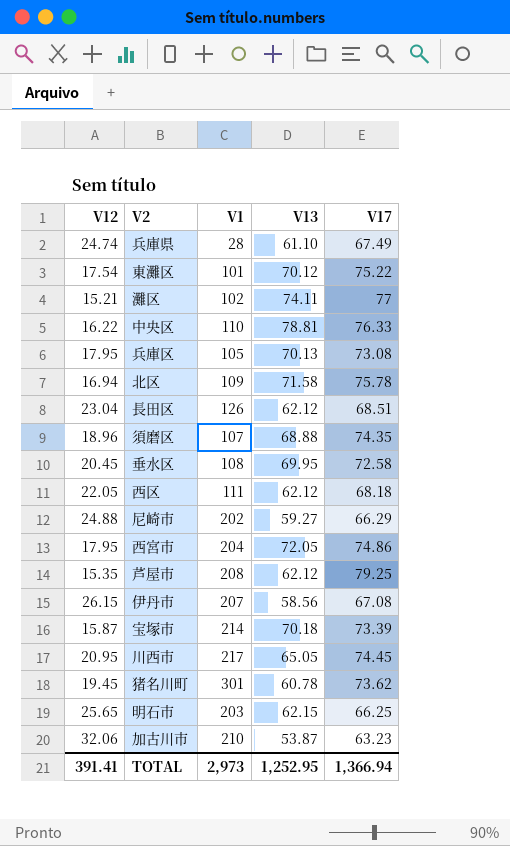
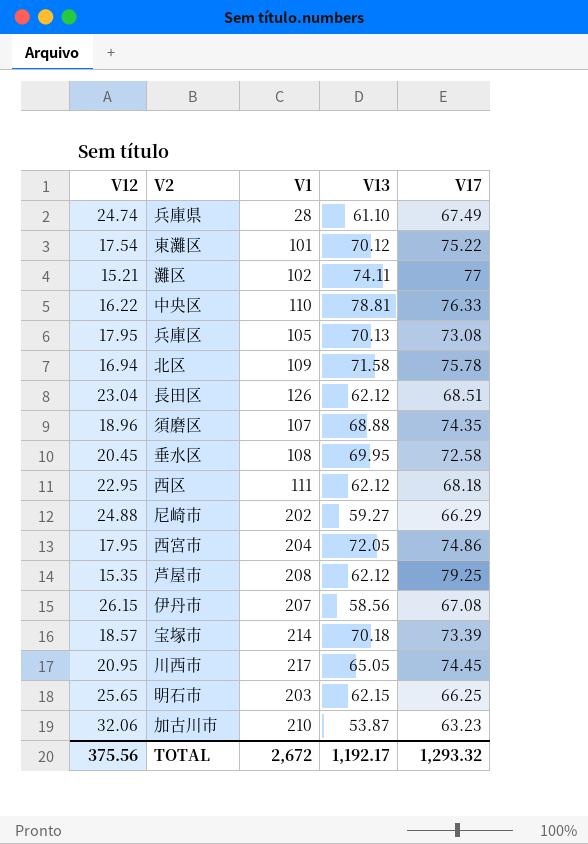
row 猪名川町: 19.45 | 301 | 60.78 | 73.62 -> none
西区 | V12: 22.05 -> 22.95
宝塚市 | V12: 15.87 -> 18.57
TOTAL | V12: 391.41 -> 375.56
TOTAL | V1: 2,973 -> 2,672
TOTAL | V13: 1,252.95 -> 1,192.17
TOTAL | V17: 1,366.94 -> 1,293.32

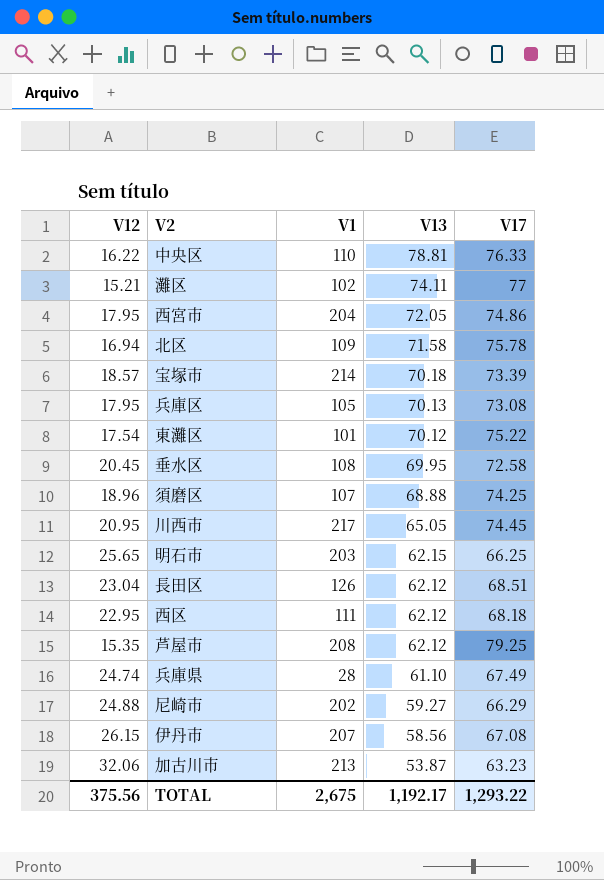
row order: none -> V13 descending
須磨区 | V17: 74.35 -> 74.25
加古川市 | V1: 210 -> 213
TOTAL | V1: 2,672 -> 2,675
TOTAL | V17: 1,293.32 -> 1,293.22

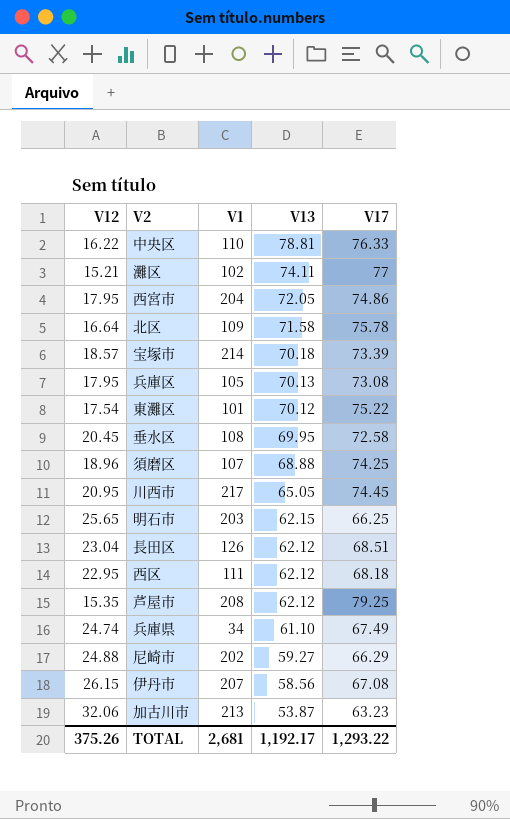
北区 | V12: 16.94 -> 16.64
兵庫県 | V1: 28 -> 34
TOTAL | V12: 375.56 -> 375.26
TOTAL | V1: 2,675 -> 2,681

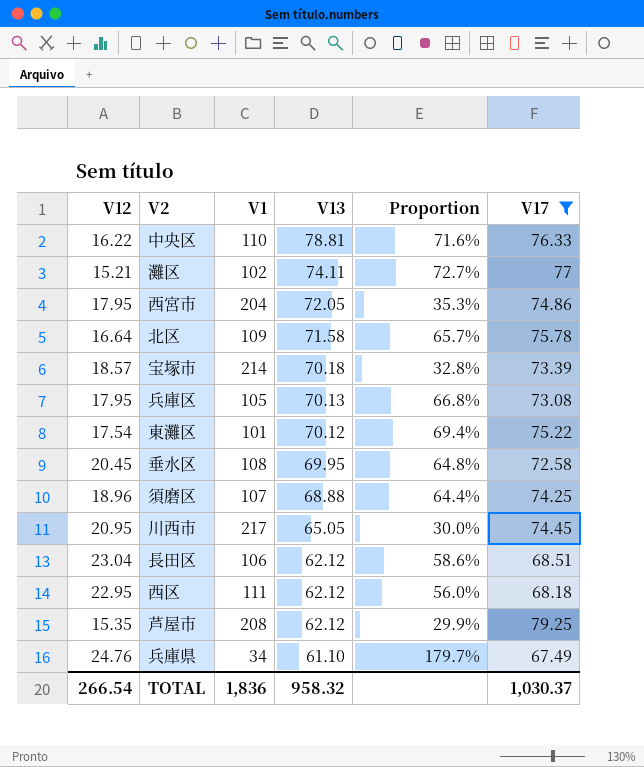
filter: none -> V17 >= 67.49
column Proportion | formula: none -> [V13] / [V1]
長田区 | V1: 126 -> 106
兵庫県 | V12: 24.74 -> 24.76
TOTAL | V12: 375.26 -> 266.54
TOTAL | V1: 2,681 -> 1,836
TOTAL | V13: 1,192.17 -> 958.32
TOTAL | V17: 1,293.22 -> 1,030.37

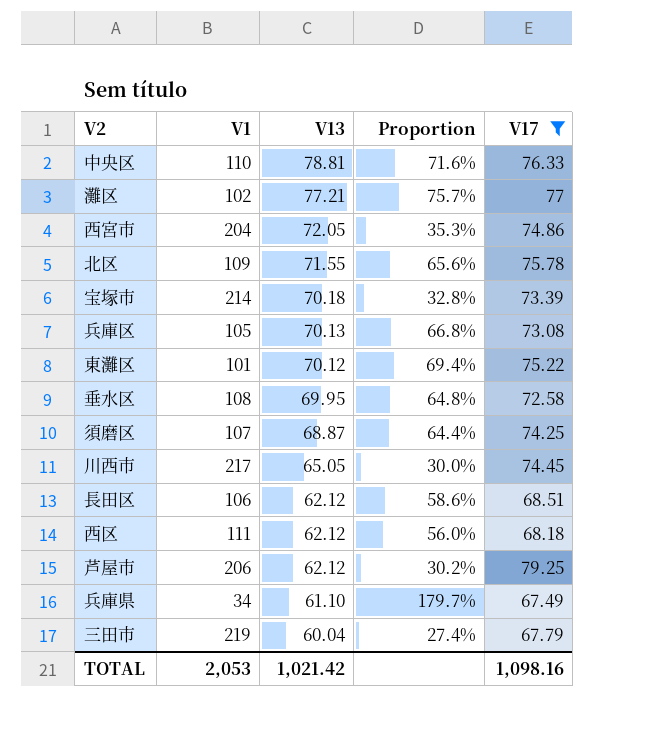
column V12 | position: 1 -> none
灘区 | V13: 74.11 -> 77.21
灘区 | Proportion: 72.7% -> 75.7%
北区 | V13: 71.58 -> 71.55
北区 | Proportion: 65.7% -> 65.6%
須磨区 | V13: 68.88 -> 68.87
芦屋市 | V1: 208 -> 206
芦屋市 | Proportion: 29.9% -> 30.2%
row 三田市: none -> 219 | 60.04 | 27.4% | 67.79
TOTAL | V1: 1,836 -> 2,053
TOTAL | V13: 958.32 -> 1,021.42
TOTAL | V17: 1,030.37 -> 1,098.16

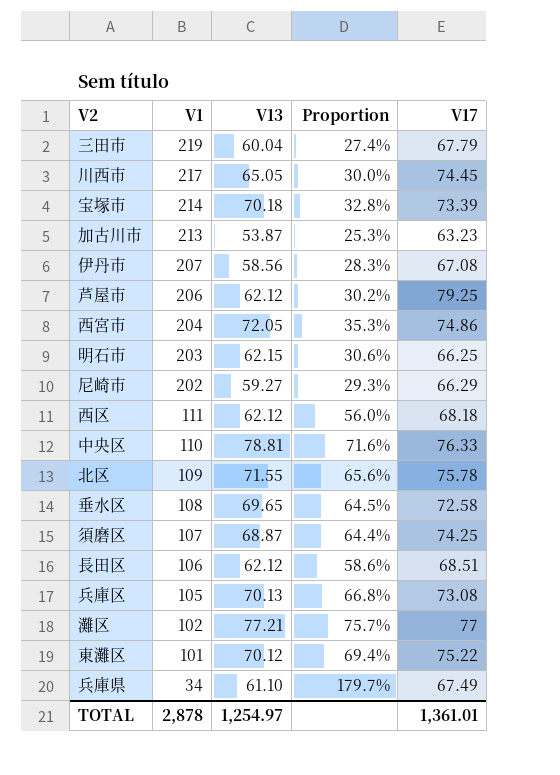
filter: V17 >= 67.49 -> none
row order: V13 descending -> V1 descending
垂水区 | V13: 69.95 -> 69.65
垂水区 | Proportion: 64.8% -> 64.5%
TOTAL | V1: 2,053 -> 2,878
TOTAL | V13: 1,021.42 -> 1,254.97
TOTAL | V17: 1,098.16 -> 1,361.01

